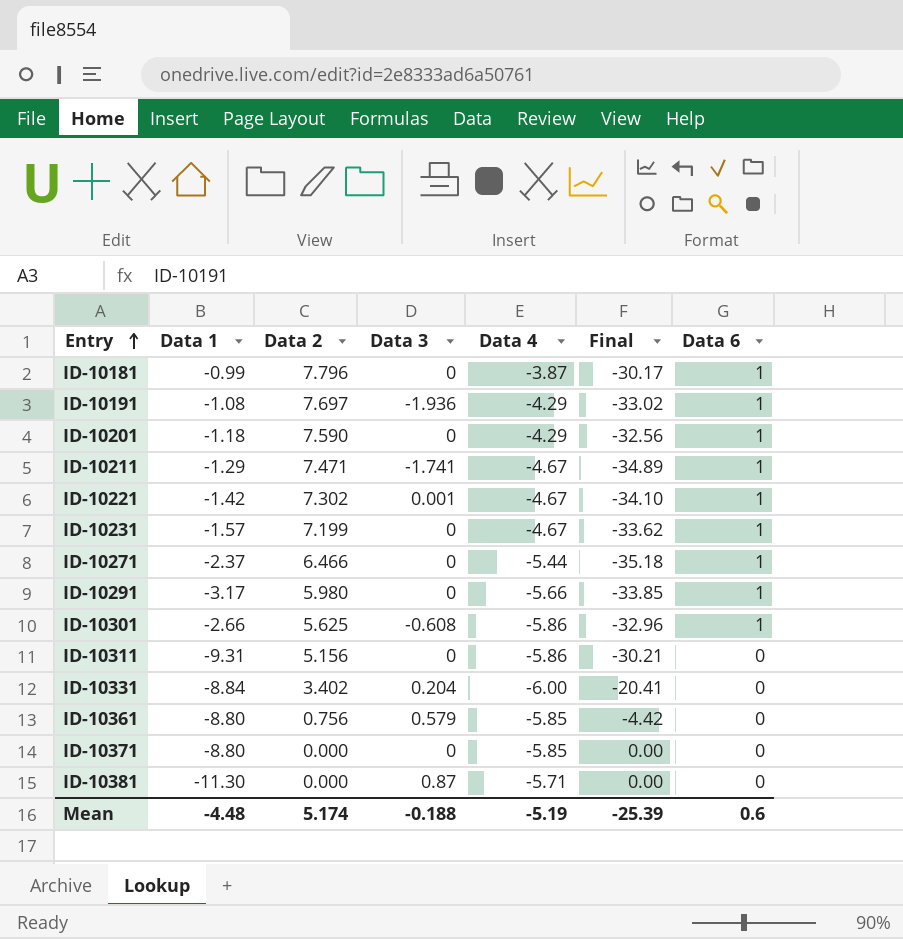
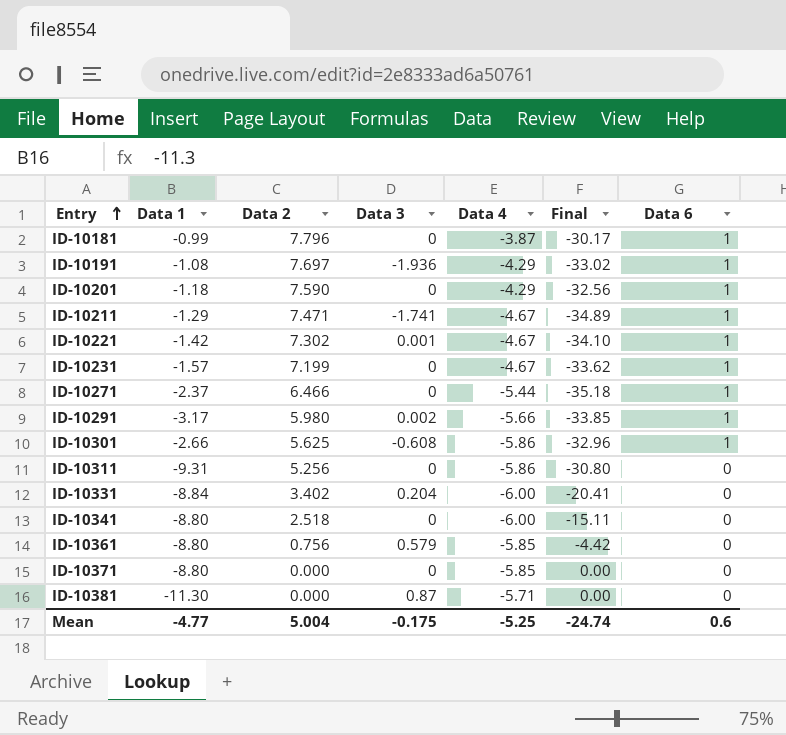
ID-10291 | Data 3: 0 -> 0.002
ID-10311 | Data 2: 5.156 -> 5.256
ID-10311 | Final: -30.21 -> -30.80
row ID-10341: none -> -8.80 | 2.518 | 0 | -6.00 | -15.11 | 0
Mean | Data 1: -4.48 -> -4.77
Mean | Data 2: 5.174 -> 5.004
Mean | Data 3: -0.188 -> -0.175
Mean | Data 4: -5.19 -> -5.25
Mean | Final: -25.39 -> -24.74

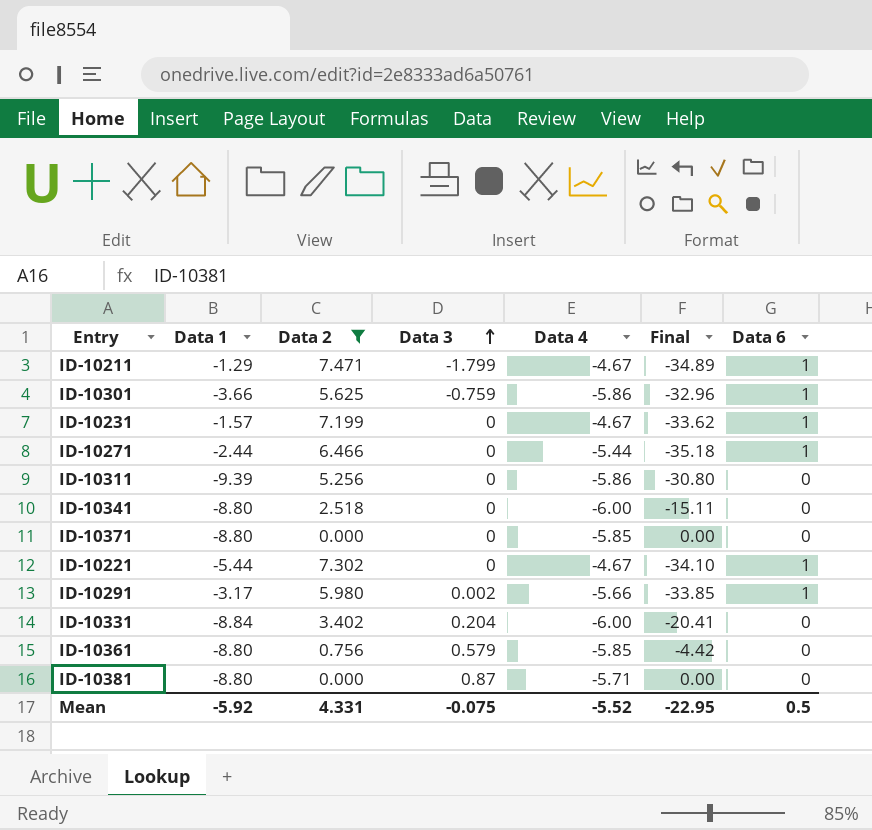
filter: none -> Data 2 <= 7.471
row order: Entry ascending -> Data 3 ascending
ID-10211 | Data 3: -1.741 -> -1.799
ID-10301 | Data 1: -2.66 -> -3.66
ID-10301 | Data 3: -0.608 -> -0.759
ID-10271 | Data 1: -2.37 -> -2.44
ID-10311 | Data 1: -9.31 -> -9.39
ID-10221 | Data 1: -1.42 -> -5.44
ID-10221 | Data 3: 0.001 -> 0
ID-10381 | Data 1: -11.30 -> -8.80
Mean | Data 1: -4.77 -> -5.92
Mean | Data 2: 5.004 -> 4.331
Mean | Data 3: -0.175 -> -0.075
Mean | Data 4: -5.25 -> -5.52
Mean | Final: -24.74 -> -22.95
Mean | Data 6: 0.6 -> 0.5

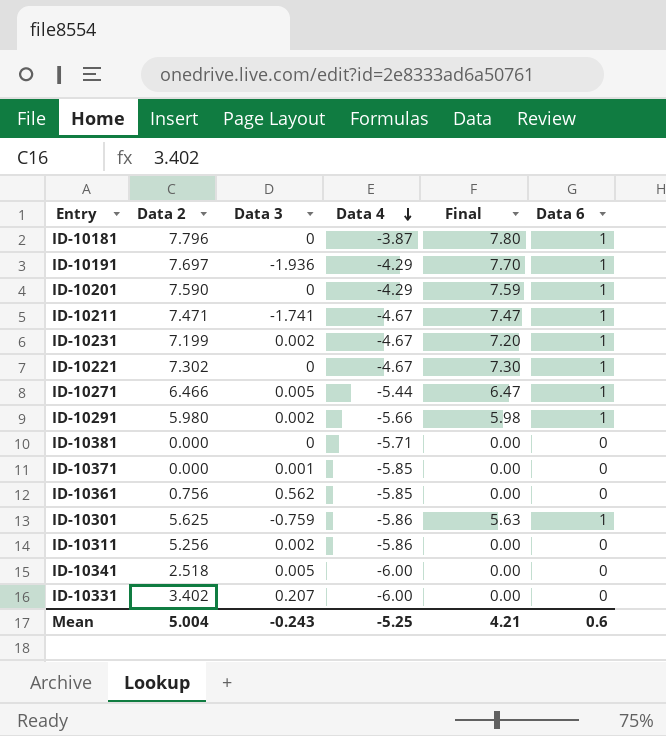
filter: Data 2 <= 7.471 -> none
row order: Data 3 ascending -> Data 4 descending
column Data 1 | position: 2 -> none
column Final | formula: [Data 2] * [Data 4] -> [Data 2] * [Data 6]
ID-10211 | Data 3: -1.799 -> -1.741
ID-10231 | Data 3: 0 -> 0.002
ID-10271 | Data 3: 0 -> 0.005
ID-10381 | Data 3: 0.87 -> 0
ID-10371 | Data 3: 0 -> 0.001
ID-10361 | Data 3: 0.579 -> 0.562
ID-10311 | Data 3: 0 -> 0.002
ID-10341 | Data 3: 0 -> 0.005
ID-10331 | Data 3: 0.204 -> 0.207
Mean | Data 2: 4.331 -> 5.004
Mean | Data 3: -0.075 -> -0.243
Mean | Data 4: -5.52 -> -5.25
Mean | Final: -22.95 -> 4.21
Mean | Data 6: 0.5 -> 0.6

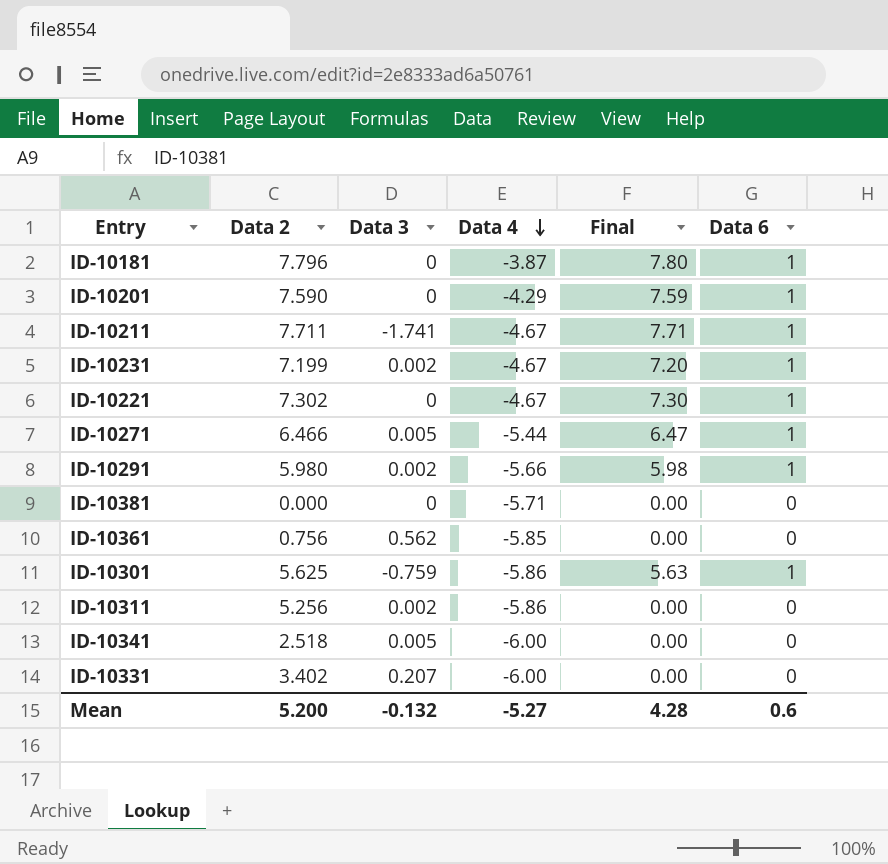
row ID-10191: 7.697 | -1.936 | -4.29 | 7.70 | 1 -> none
row ID-10371: 0.000 | 0.001 | -5.85 | 0.00 | 0 -> none
ID-10211 | Data 2: 7.471 -> 7.711
ID-10211 | Final: 7.47 -> 7.71
Mean | Data 2: 5.004 -> 5.200
Mean | Data 3: -0.243 -> -0.132
Mean | Data 4: -5.25 -> -5.27
Mean | Final: 4.21 -> 4.28

